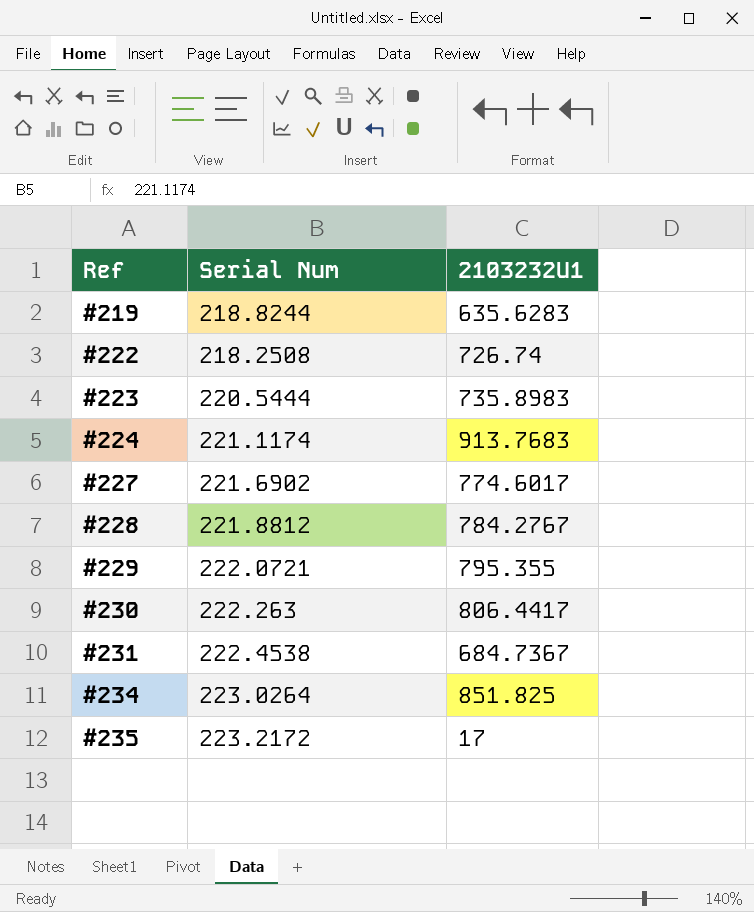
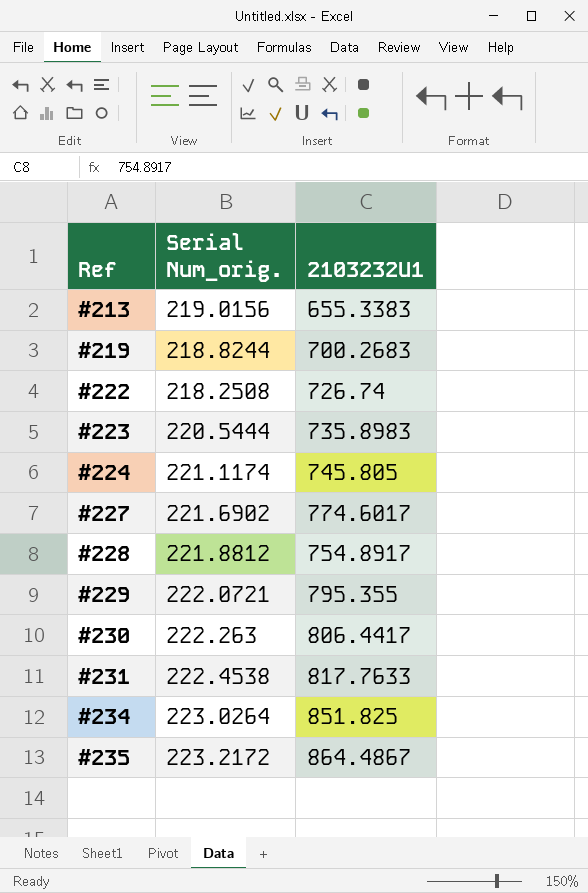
column name: Serial Num -> Serial Num_orig.
row #213: none -> 219.0156 | 655.3383
#219 | 2103232U1: 635.6283 -> 700.2683
#224 | 2103232U1: 913.7683 -> 745.805
#228 | 2103232U1: 784.2767 -> 754.8917
#231 | 2103232U1: 684.7367 -> 817.7633
#235 | 2103232U1: 17 -> 864.4867

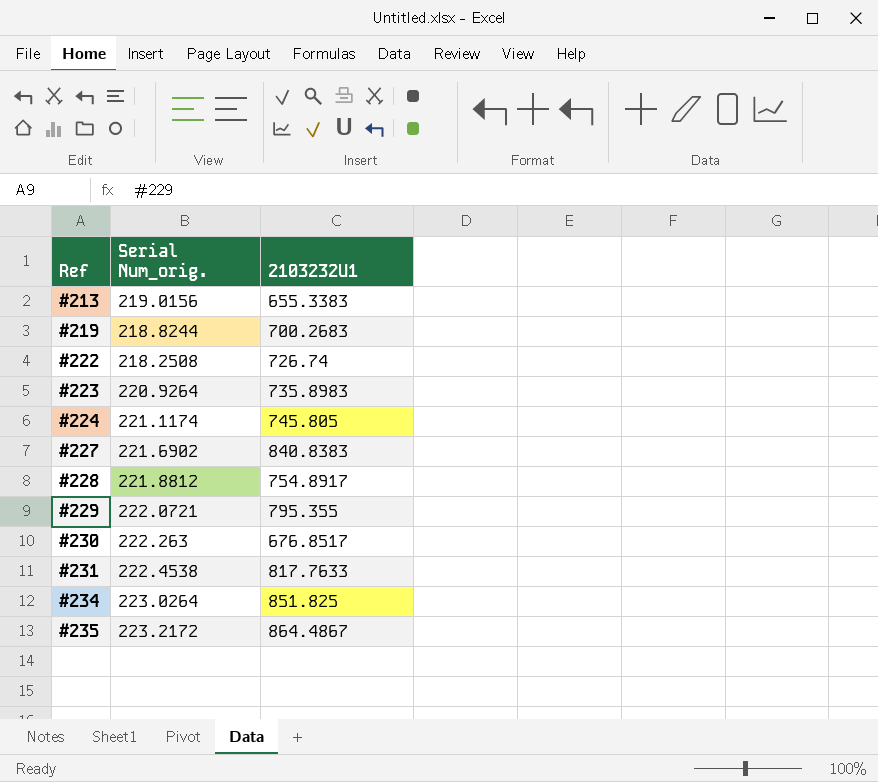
#223 | Serial Num_orig.: 220.5444 -> 220.9264
#227 | 2103232U1: 774.6017 -> 840.8383
#230 | 2103232U1: 806.4417 -> 676.8517

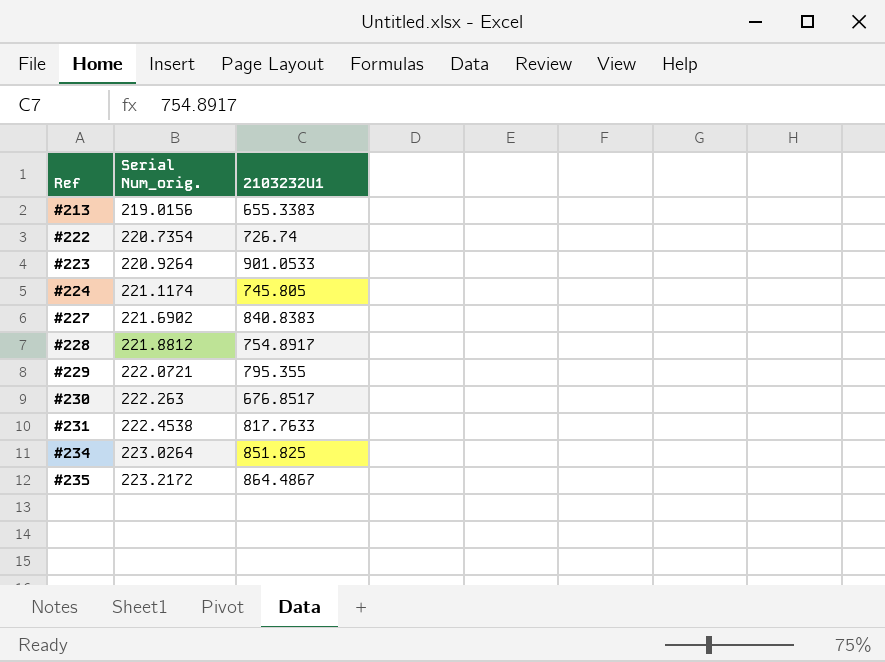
row #219: 218.8244 | 700.2683 -> none
#222 | Serial Num_orig.: 218.2508 -> 220.7354
#223 | 2103232U1: 735.8983 -> 901.0533

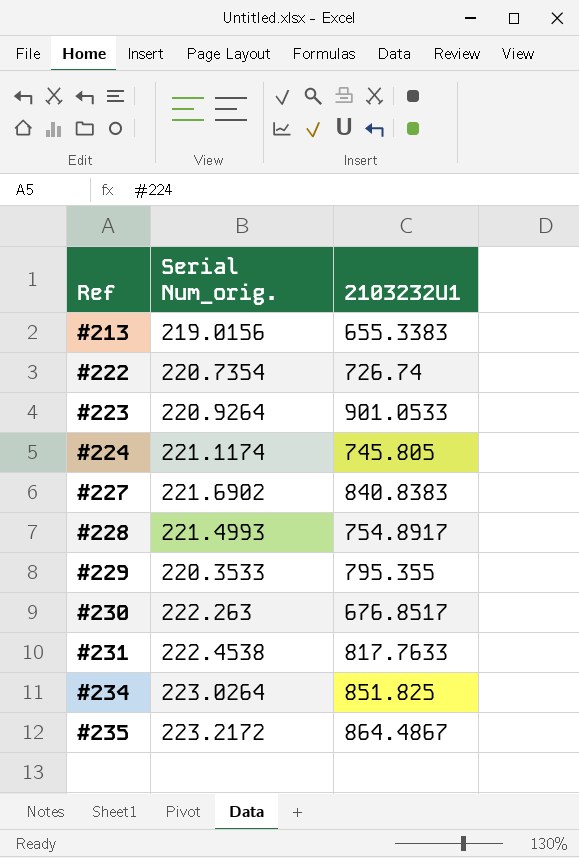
#228 | Serial Num_orig.: 221.8812 -> 221.4993
#229 | Serial Num_orig.: 222.0721 -> 220.3533

